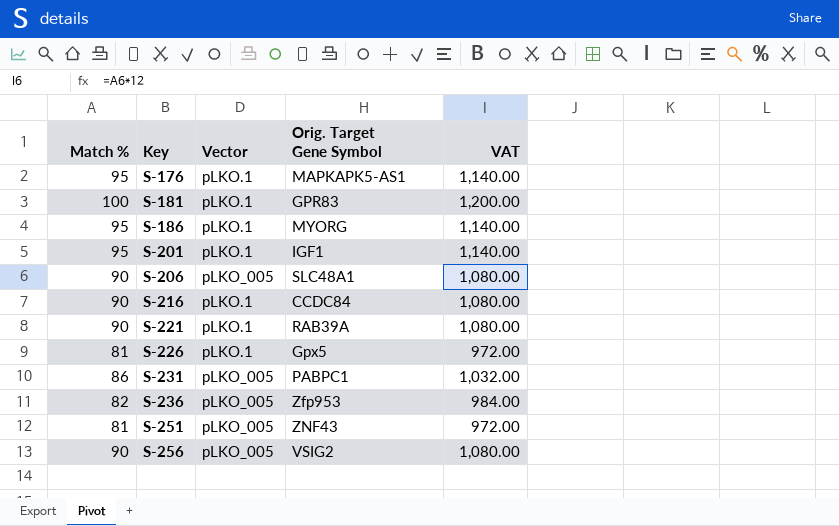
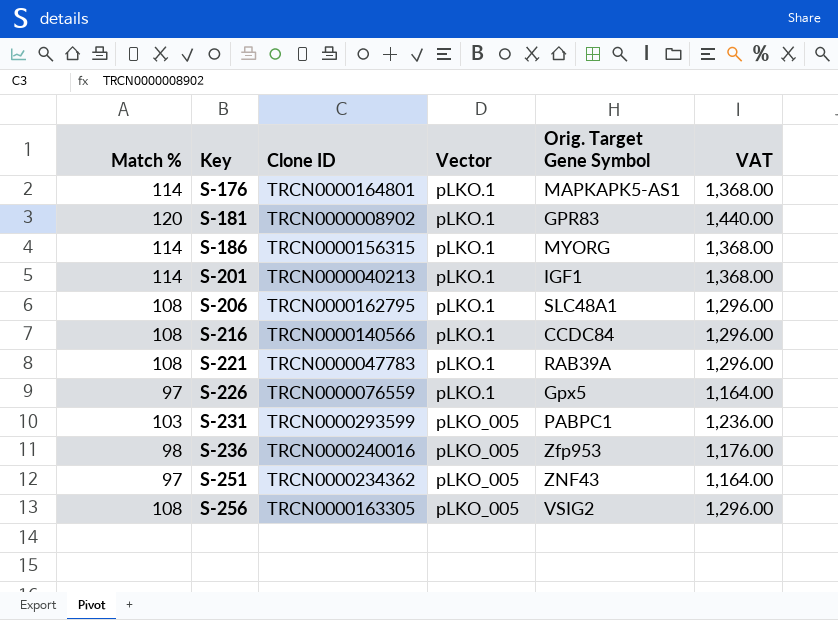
column Clone ID | position: none -> 3
S-176 | Match %: 95 -> 114
S-176 | VAT: 1,140.00 -> 1,368.00
S-181 | Match %: 100 -> 120
S-181 | VAT: 1,200.00 -> 1,440.00
S-186 | Match %: 95 -> 114
S-186 | VAT: 1,140.00 -> 1,368.00
S-201 | Match %: 95 -> 114
S-201 | VAT: 1,140.00 -> 1,368.00
S-206 | Match %: 90 -> 108
S-206 | Vector: pLKO_005 -> pLKO.1
S-206 | VAT: 1,080.00 -> 1,296.00
S-216 | Match %: 90 -> 108
S-216 | VAT: 1,080.00 -> 1,296.00
S-221 | Match %: 90 -> 108
S-221 | VAT: 1,080.00 -> 1,296.00
S-226 | Match %: 81 -> 97
S-226 | VAT: 972.00 -> 1,164.00
S-231 | Match %: 86 -> 103
S-231 | VAT: 1,032.00 -> 1,236.00
S-236 | Match %: 82 -> 98
S-236 | VAT: 984.00 -> 1,176.00
S-251 | Match %: 81 -> 97
S-251 | VAT: 972.00 -> 1,164.00
S-256 | Match %: 90 -> 108
S-256 | VAT: 1,080.00 -> 1,296.00

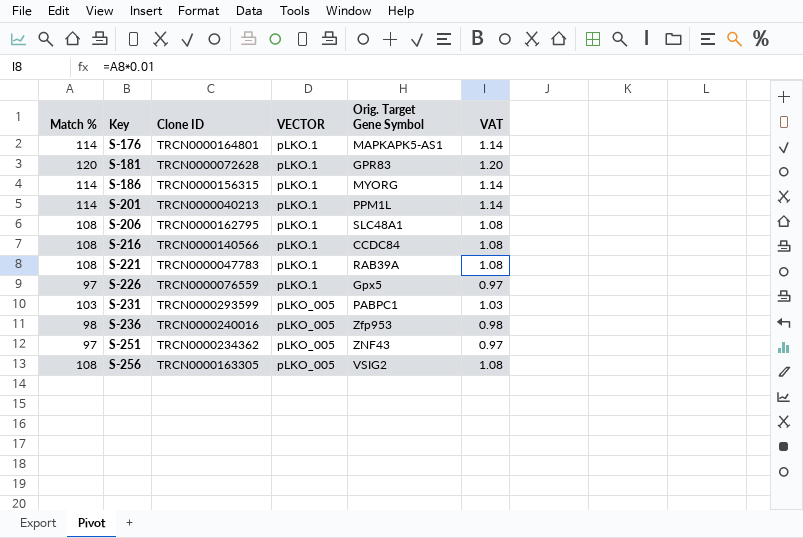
column name: Vector -> VECTOR
column VAT | formula: [Match %] * 12 -> [Match %] * 0.01
S-181 | Clone ID: TRCN0000008902 -> TRCN0000072628
S-201 | Orig. Target Gene Symbol: IGF1 -> PPM1L

